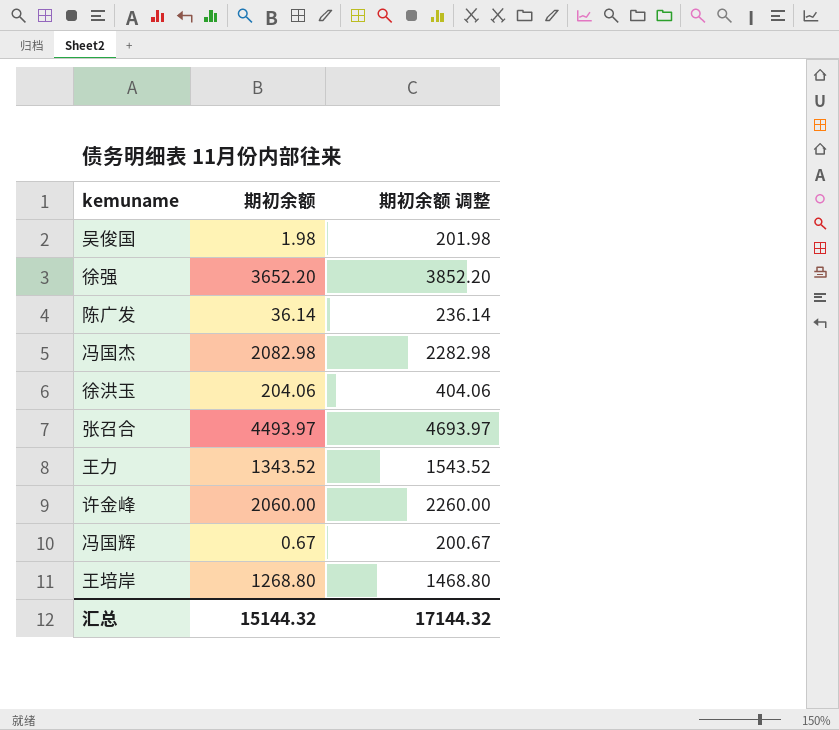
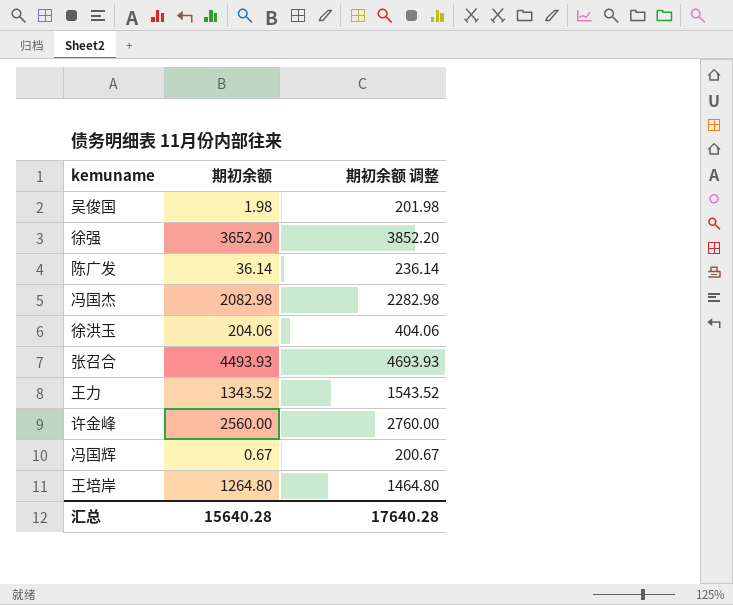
张召合 | 期初余额: 4493.97 -> 4493.93
张召合 | 期初余额 调整: 4693.97 -> 4693.93
许金峰 | 期初余额: 2060.00 -> 2560.00
许金峰 | 期初余额 调整: 2260.00 -> 2760.00
王培岸 | 期初余额: 1268.80 -> 1264.80
王培岸 | 期初余额 调整: 1468.80 -> 1464.80
汇总 | 期初余额: 15144.32 -> 15640.28
汇总 | 期初余额 调整: 17144.32 -> 17640.28

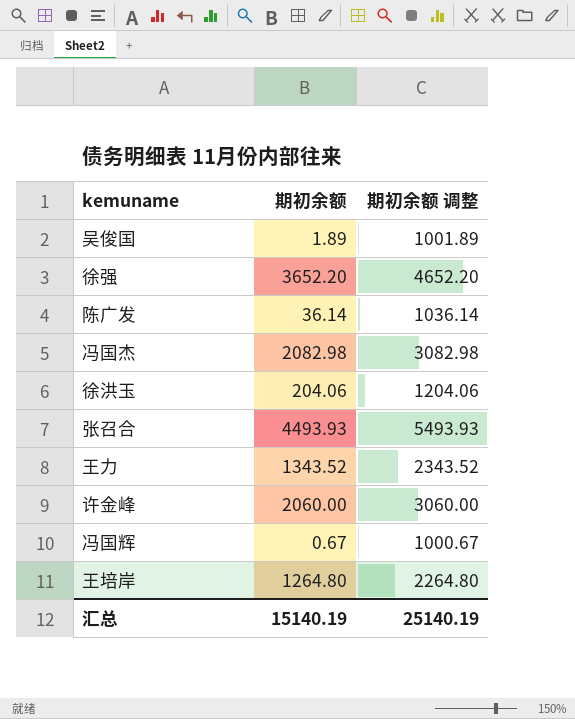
column 期初余额 调整 | formula: [期初余额] + 200 -> [期初余额] + 1000
吴俊国 | 期初余额: 1.98 -> 1.89
许金峰 | 期初余额: 2560.00 -> 2060.00
汇总 | 期初余额: 15640.28 -> 15140.19
汇总 | 期初余额 调整: 17640.28 -> 25140.19

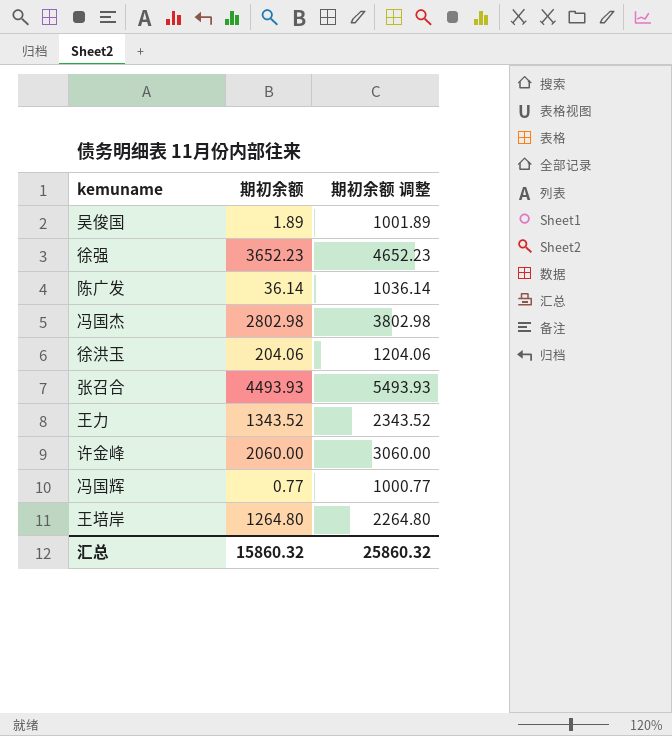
徐强 | 期初余额: 3652.20 -> 3652.23
徐强 | 期初余额 调整: 4652.20 -> 4652.23
冯国杰 | 期初余额: 2082.98 -> 2802.98
冯国杰 | 期初余额 调整: 3082.98 -> 3802.98
冯国辉 | 期初余额: 0.67 -> 0.77
冯国辉 | 期初余额 调整: 1000.67 -> 1000.77
汇总 | 期初余额: 15140.19 -> 15860.32
汇总 | 期初余额 调整: 25140.19 -> 25860.32

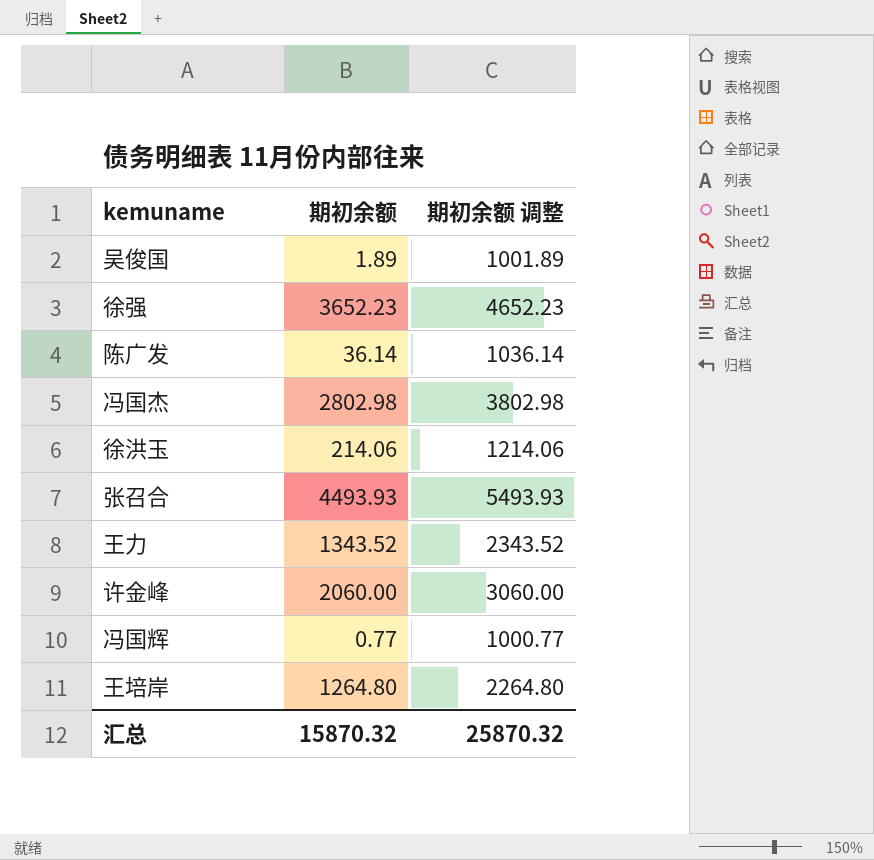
徐洪玉 | 期初余额: 204.06 -> 214.06
徐洪玉 | 期初余额 调整: 1204.06 -> 1214.06
汇总 | 期初余额: 15860.32 -> 15870.32
汇总 | 期初余额 调整: 25860.32 -> 25870.32

